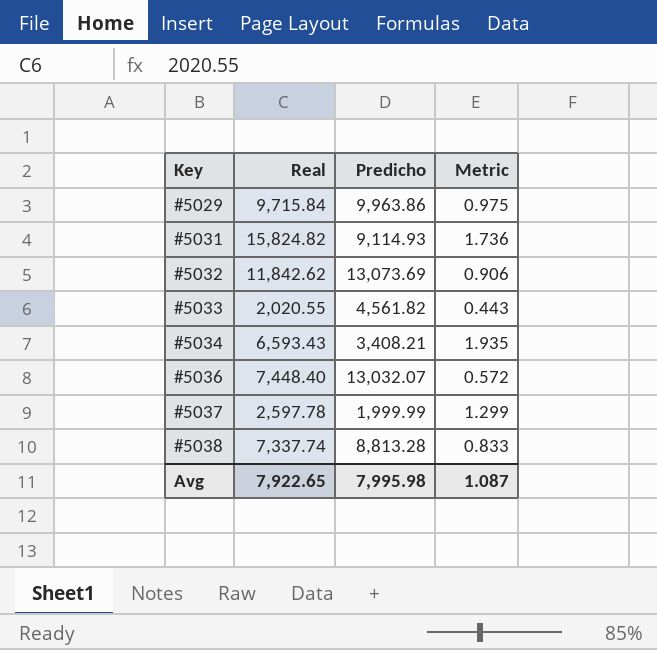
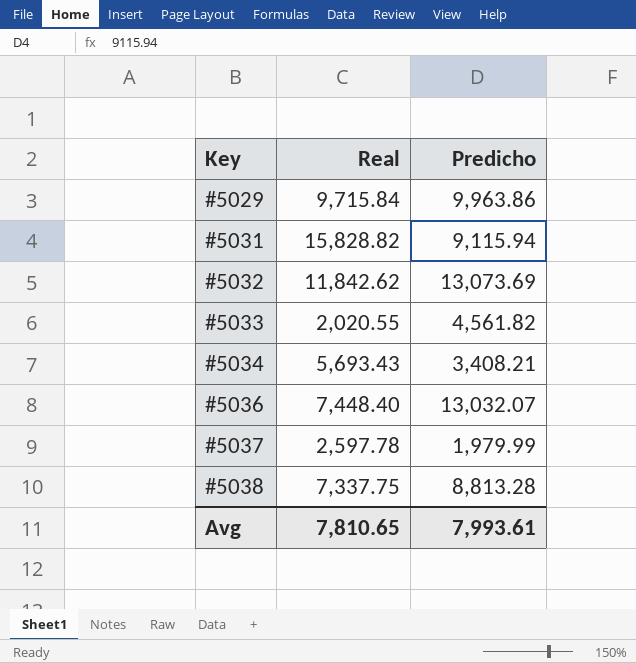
column Metric | formula: [Real] / [Predicho] -> none
#5031 | Real: 15,824.82 -> 15,828.82
#5031 | Predicho: 9,114.93 -> 9,115.94
#5034 | Real: 6,593.43 -> 5,693.43
#5037 | Predicho: 1,999.99 -> 1,979.99
#5038 | Real: 7,337.74 -> 7,337.75
Avg | Real: 7,922.65 -> 7,810.65
Avg | Predicho: 7,995.98 -> 7,993.61

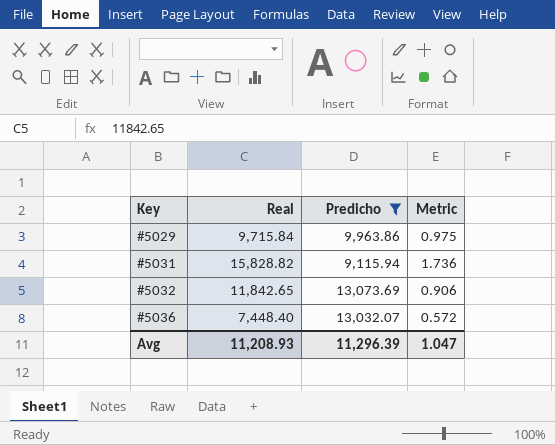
filter: none -> Predicho >= 9,115.94
column Metric | formula: none -> [Real] / [Predicho]
#5032 | Real: 11,842.62 -> 11,842.65
Avg | Real: 7,810.65 -> 11,208.93
Avg | Predicho: 7,993.61 -> 11,296.39

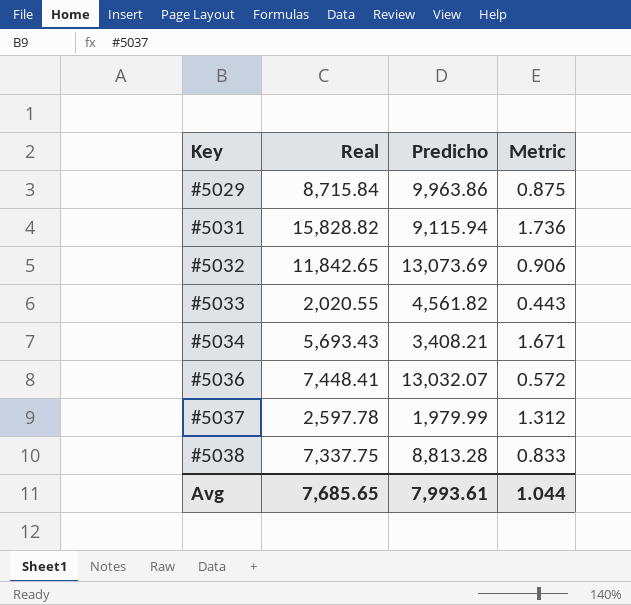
filter: Predicho >= 9,115.94 -> none
#5029 | Real: 9,715.84 -> 8,715.84
#5029 | Metric: 0.975 -> 0.875
#5036 | Real: 7,448.40 -> 7,448.41
Avg | Real: 11,208.93 -> 7,685.65
Avg | Predicho: 11,296.39 -> 7,993.61
Avg | Metric: 1.047 -> 1.044

